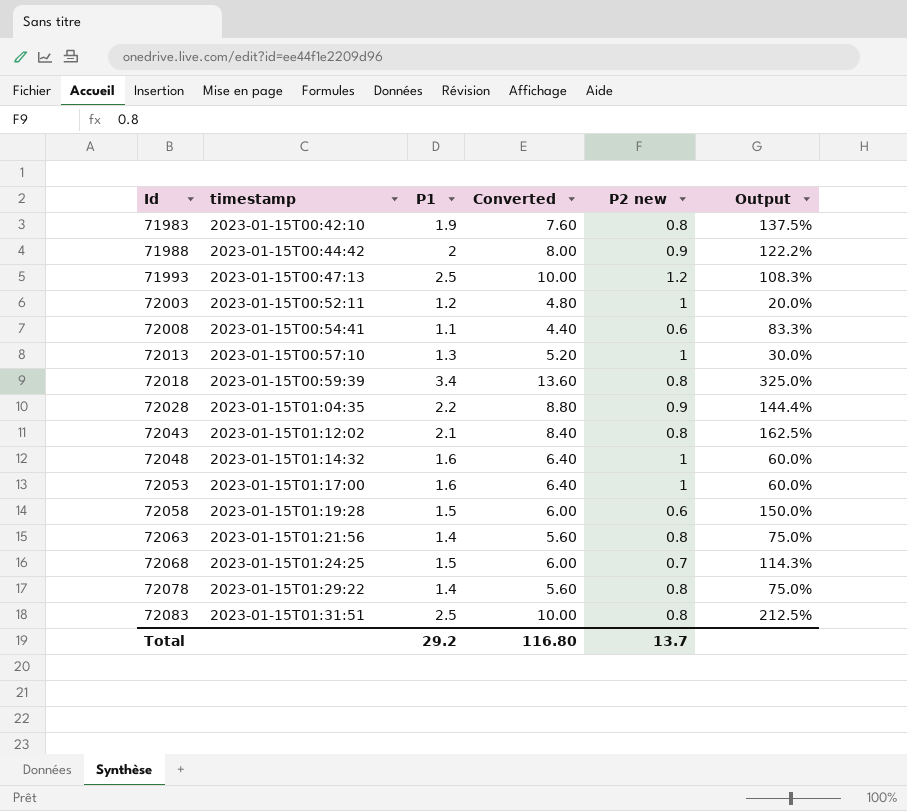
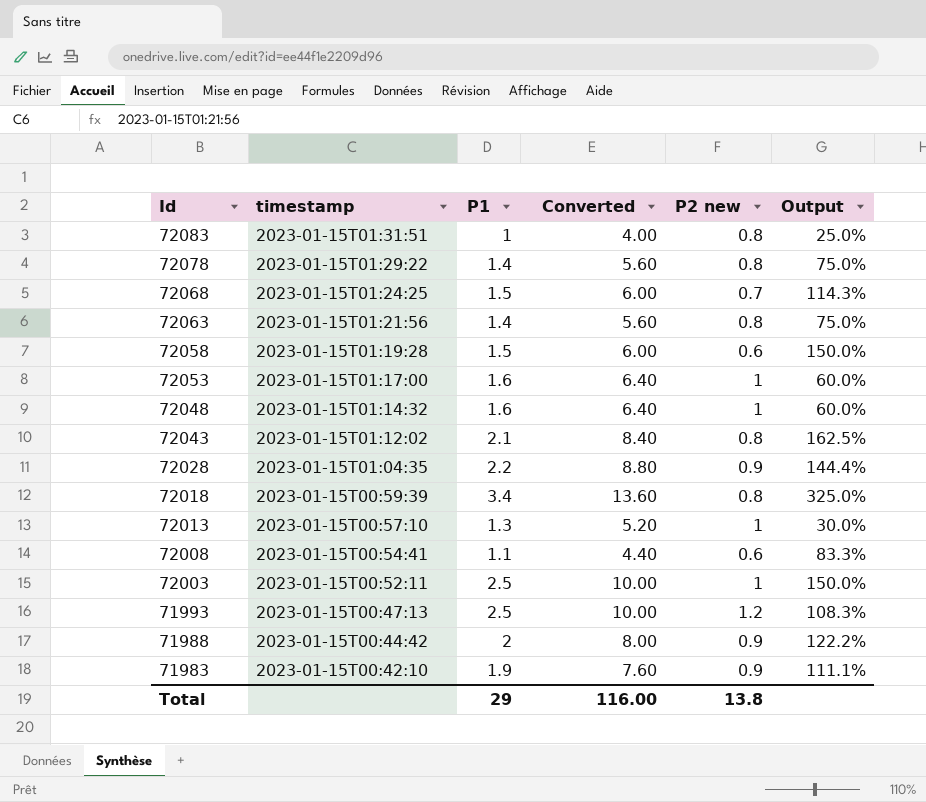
row order: Id ascending -> Id descending
72083 | P1: 2.5 -> 1
72083 | Converted: 10.00 -> 4.00
72083 | Output: 212.5% -> 25.0%
72003 | P1: 1.2 -> 2.5
72003 | Converted: 4.80 -> 10.00
72003 | Output: 20.0% -> 150.0%
71983 | P2 new: 0.8 -> 0.9
71983 | Output: 137.5% -> 111.1%
Total | P1: 29.2 -> 29
Total | Converted: 116.80 -> 116.00
Total | P2 new: 13.7 -> 13.8

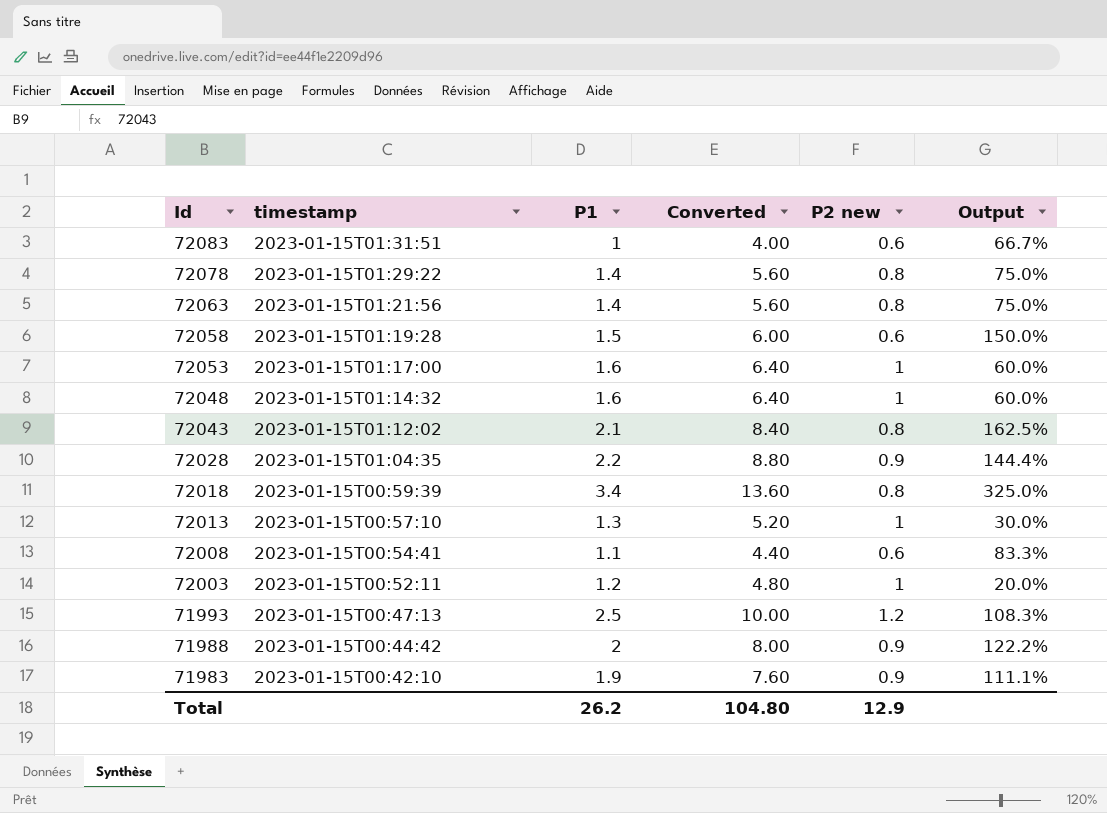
row 72068: 2023-01-15T01:24:25 | 1.5 | 6.00 | 0.7 | 114.3% -> none
72083 | P2 new: 0.8 -> 0.6
72083 | Output: 25.0% -> 66.7%
72003 | P1: 2.5 -> 1.2
72003 | Converted: 10.00 -> 4.80
72003 | Output: 150.0% -> 20.0%
Total | P1: 29 -> 26.2
Total | Converted: 116.00 -> 104.80
Total | P2 new: 13.8 -> 12.9

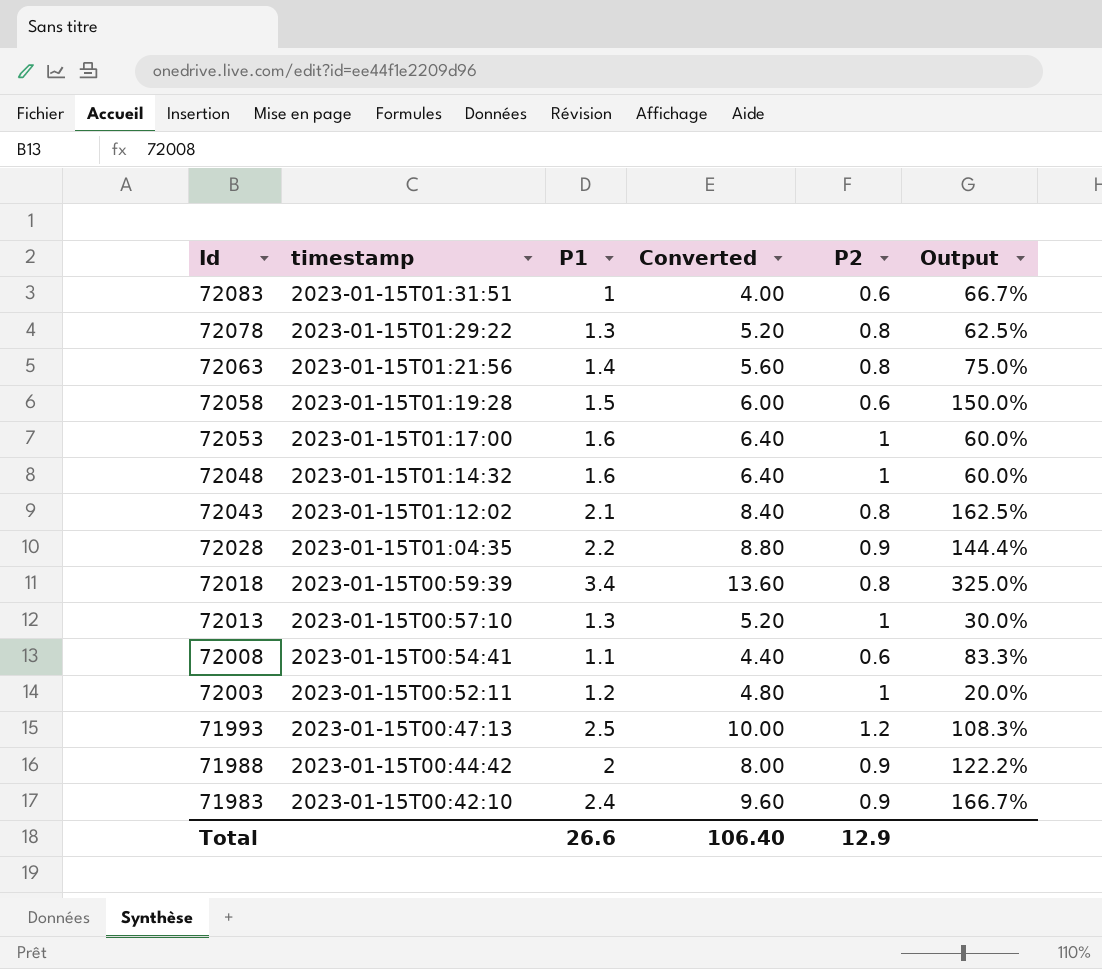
column name: P2 new -> P2
72078 | P1: 1.4 -> 1.3
72078 | Converted: 5.60 -> 5.20
72078 | Output: 75.0% -> 62.5%
71983 | P1: 1.9 -> 2.4
71983 | Converted: 7.60 -> 9.60
71983 | Output: 111.1% -> 166.7%
Total | P1: 26.2 -> 26.6
Total | Converted: 104.80 -> 106.40

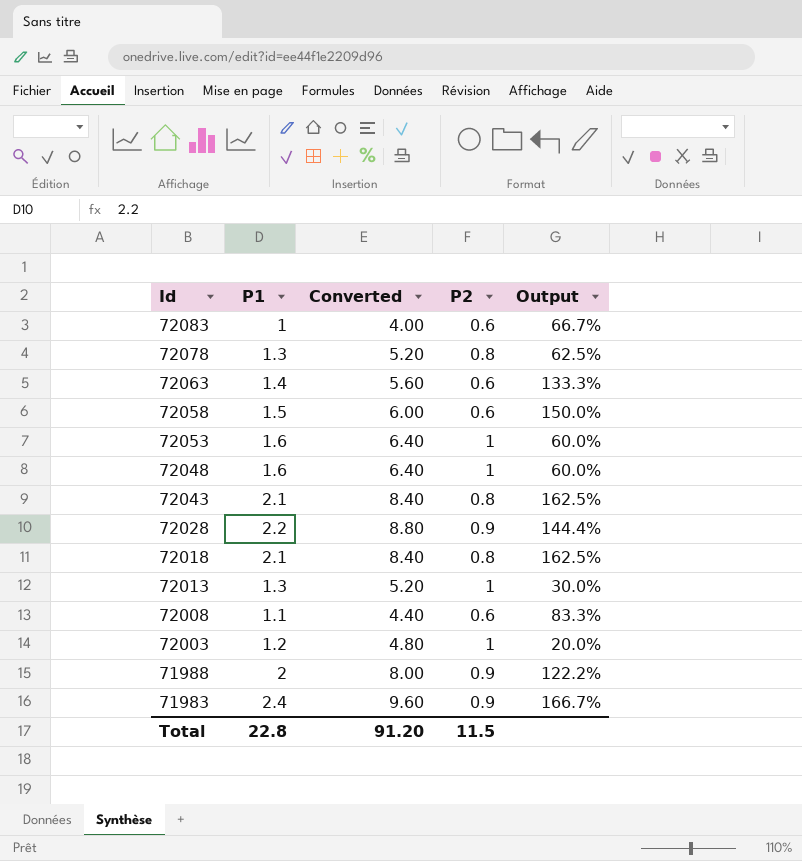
column timestamp | position: 2 -> none
row 71993: 2023-01-15T00:47:13 | 2.5 | 10.00 | 1.2 | 108.3% -> none
72063 | P2: 0.8 -> 0.6
72063 | Output: 75.0% -> 133.3%
72018 | P1: 3.4 -> 2.1
72018 | Converted: 13.60 -> 8.40
72018 | Output: 325.0% -> 162.5%
Total | P1: 26.6 -> 22.8
Total | Converted: 106.40 -> 91.20
Total | P2: 12.9 -> 11.5

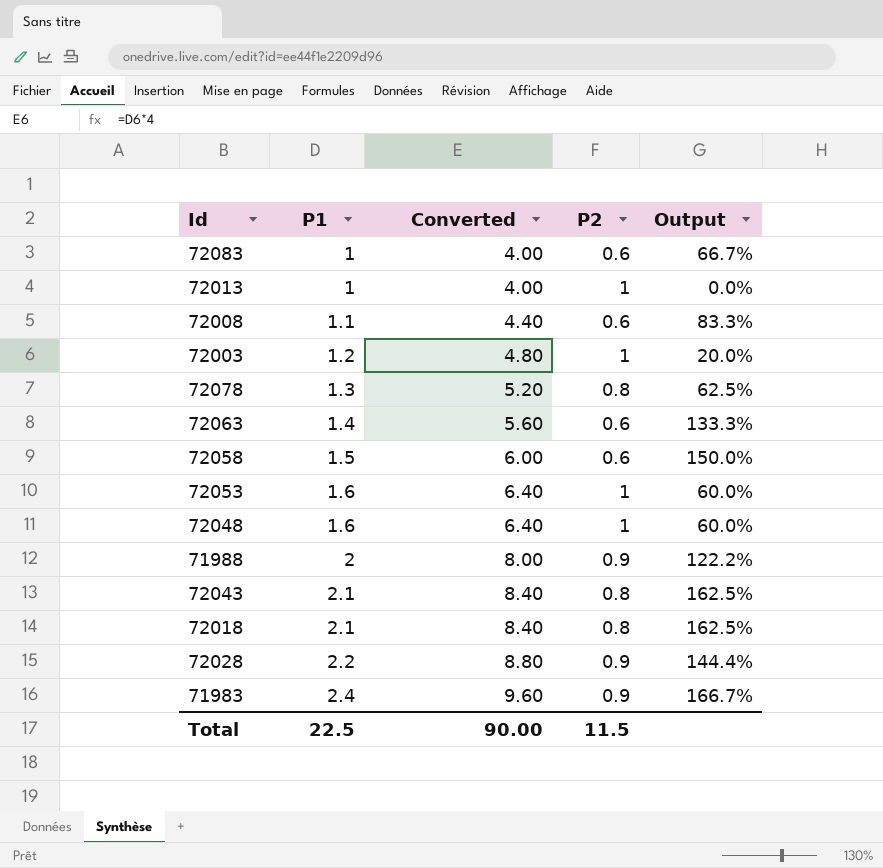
row order: Id descending -> P1 ascending
72013 | P1: 1.3 -> 1
72013 | Converted: 5.20 -> 4.00
72013 | Output: 30.0% -> 0.0%
Total | P1: 22.8 -> 22.5
Total | Converted: 91.20 -> 90.00

